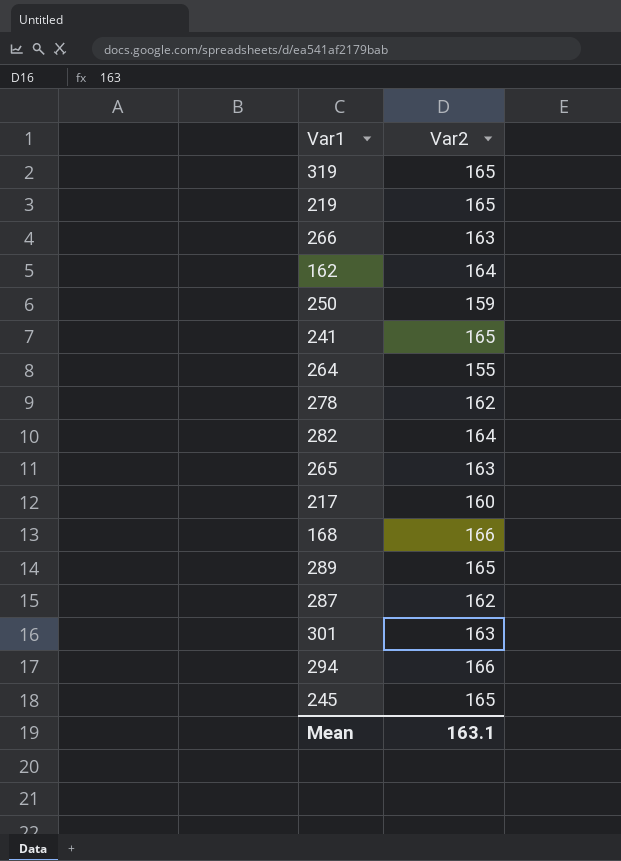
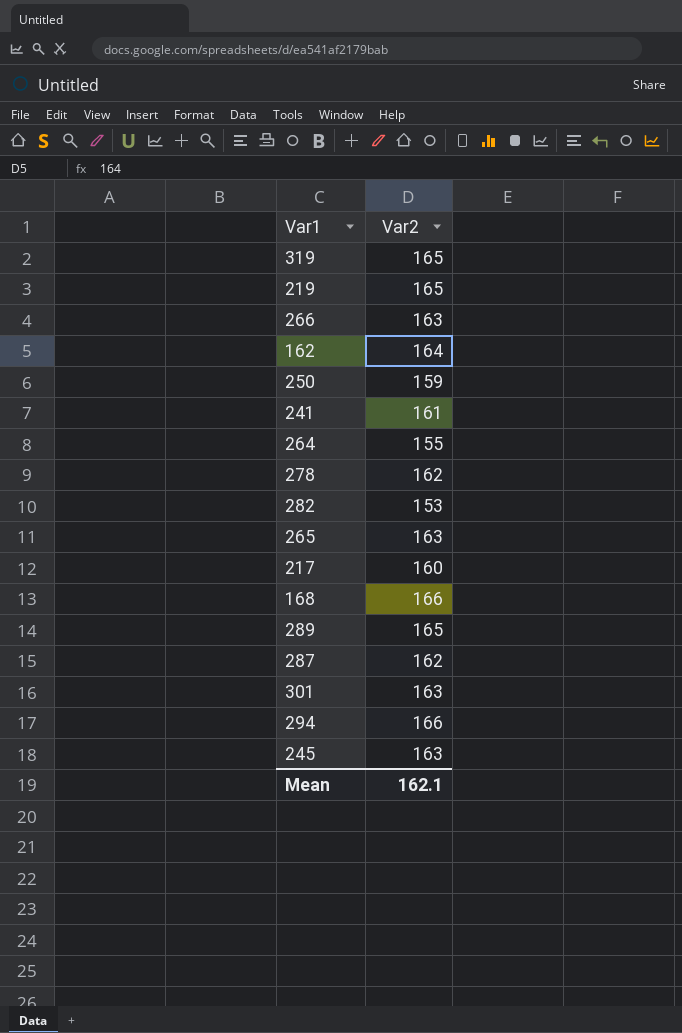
241 | Var2: 165 -> 161
282 | Var2: 164 -> 153
245 | Var2: 165 -> 163
Mean | Var2: 163.1 -> 162.1

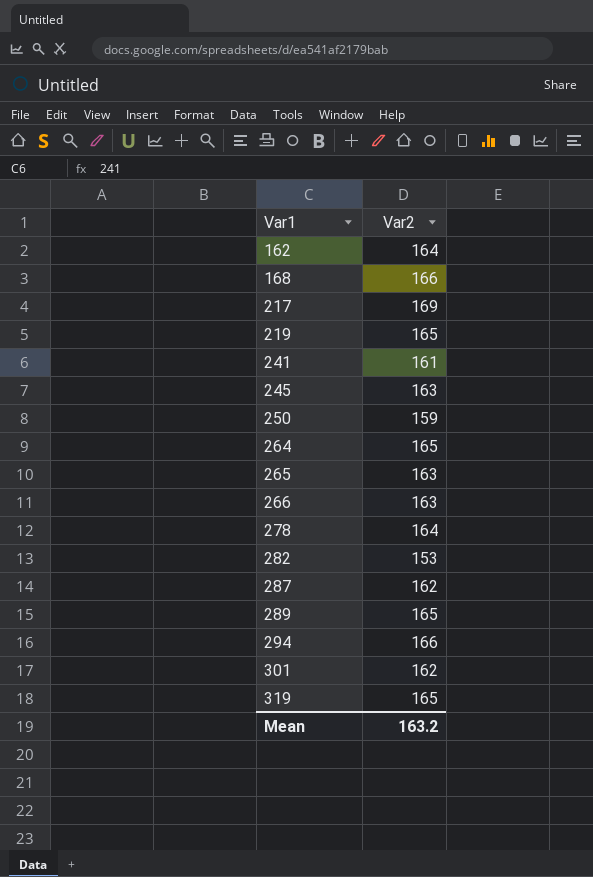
row order: none -> Var1 ascending
217 | Var2: 160 -> 169
264 | Var2: 155 -> 165
278 | Var2: 162 -> 164
301 | Var2: 163 -> 162
Mean | Var2: 162.1 -> 163.2

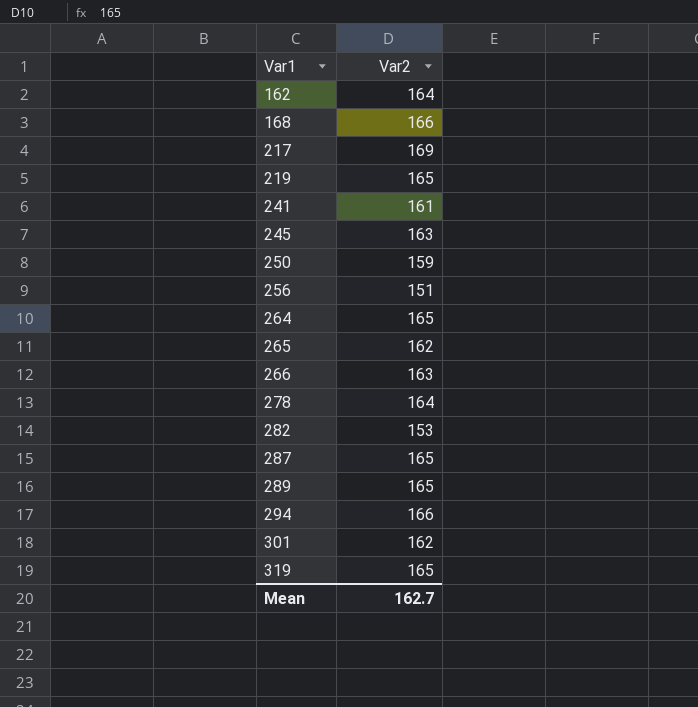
row 256: none -> 151
265 | Var2: 163 -> 162
287 | Var2: 162 -> 165
Mean | Var2: 163.2 -> 162.7

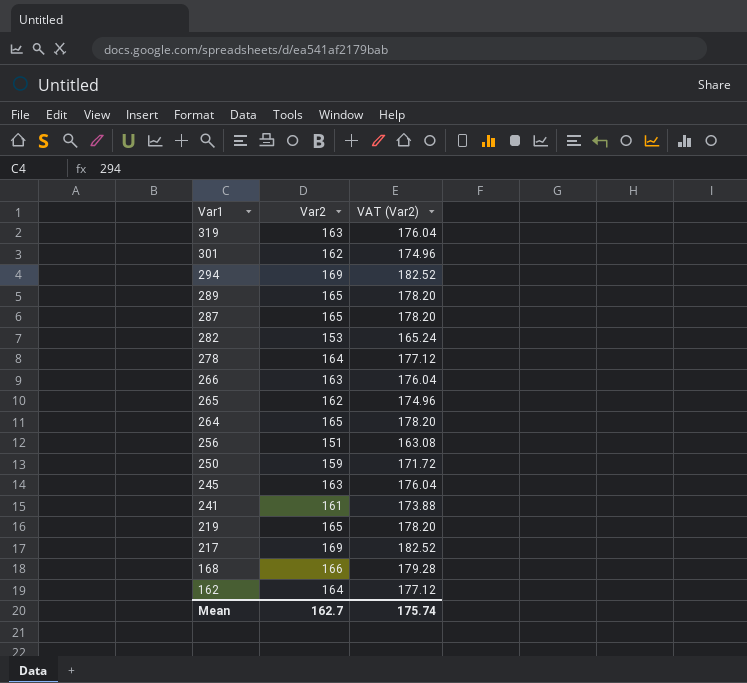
row order: Var1 ascending -> Var1 descending
column VAT (Var2) | formula: none -> [Var2] * 1.08
319 | Var2: 165 -> 163
294 | Var2: 166 -> 169

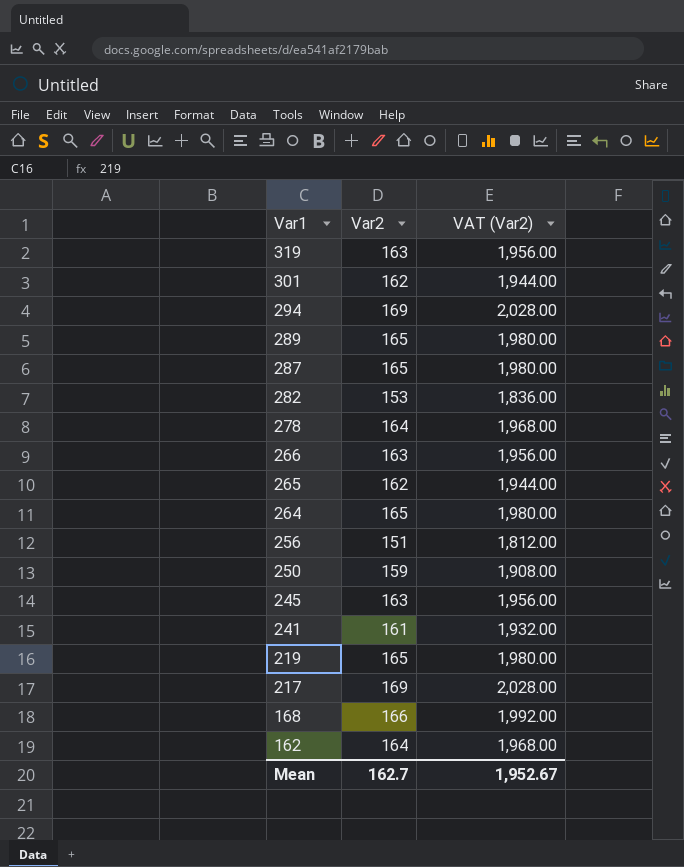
column VAT (Var2) | formula: [Var2] * 1.08 -> [Var2] * 12
Mean | VAT (Var2): 175.74 -> 1,952.67

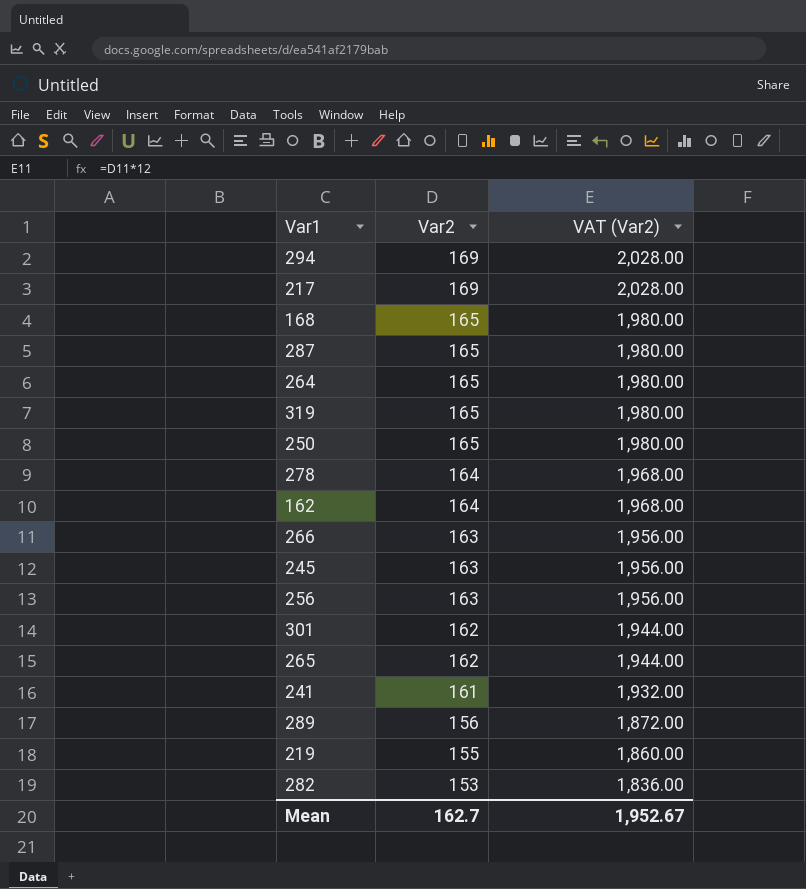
row order: Var1 descending -> Var2 descending
168 | Var2: 166 -> 165
168 | VAT (Var2): 1,992.00 -> 1,980.00
319 | Var2: 163 -> 165
319 | VAT (Var2): 1,956.00 -> 1,980.00
250 | Var2: 159 -> 165
250 | VAT (Var2): 1,908.00 -> 1,980.00
256 | Var2: 151 -> 163
256 | VAT (Var2): 1,812.00 -> 1,956.00
289 | Var2: 165 -> 156
289 | VAT (Var2): 1,980.00 -> 1,872.00
219 | Var2: 165 -> 155
219 | VAT (Var2): 1,980.00 -> 1,860.00

